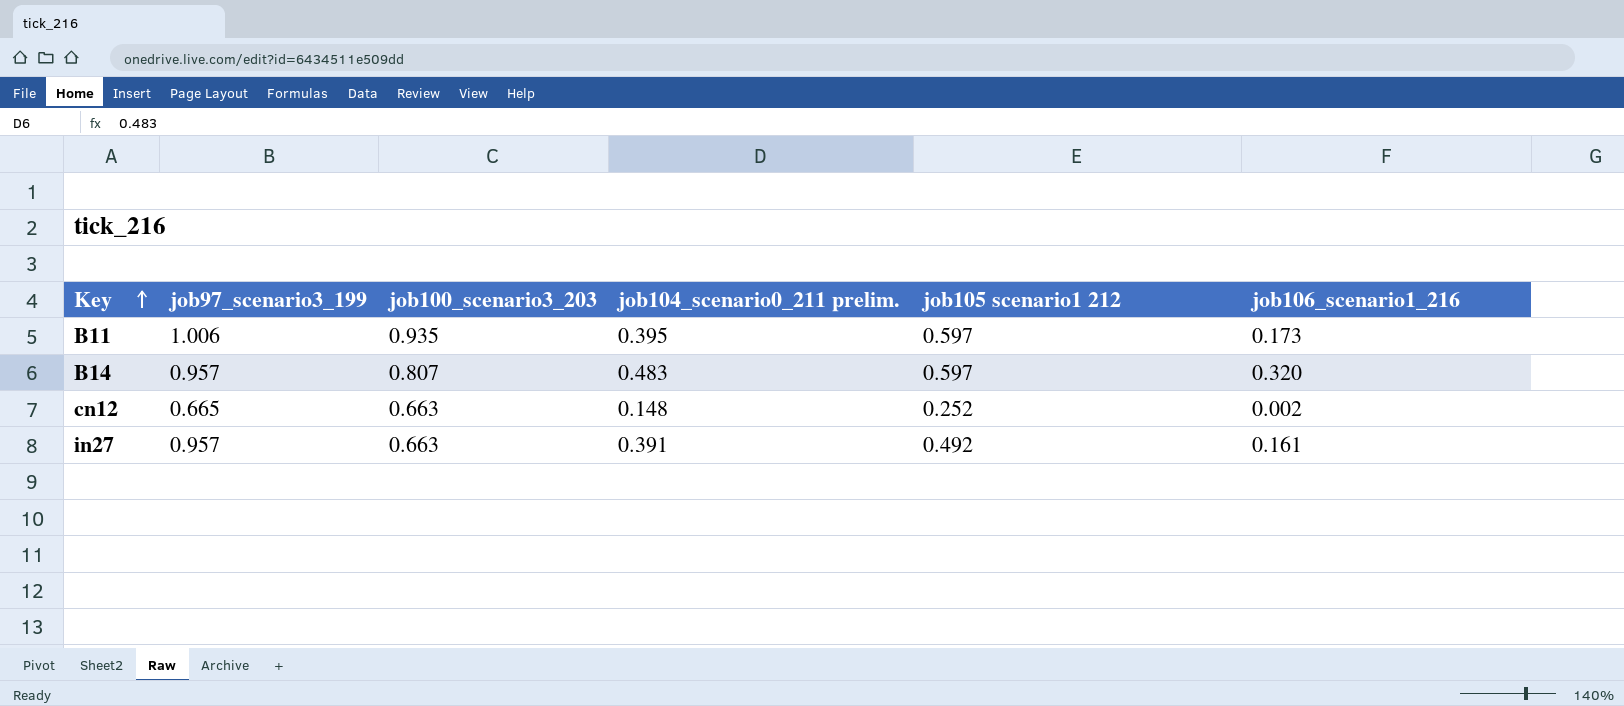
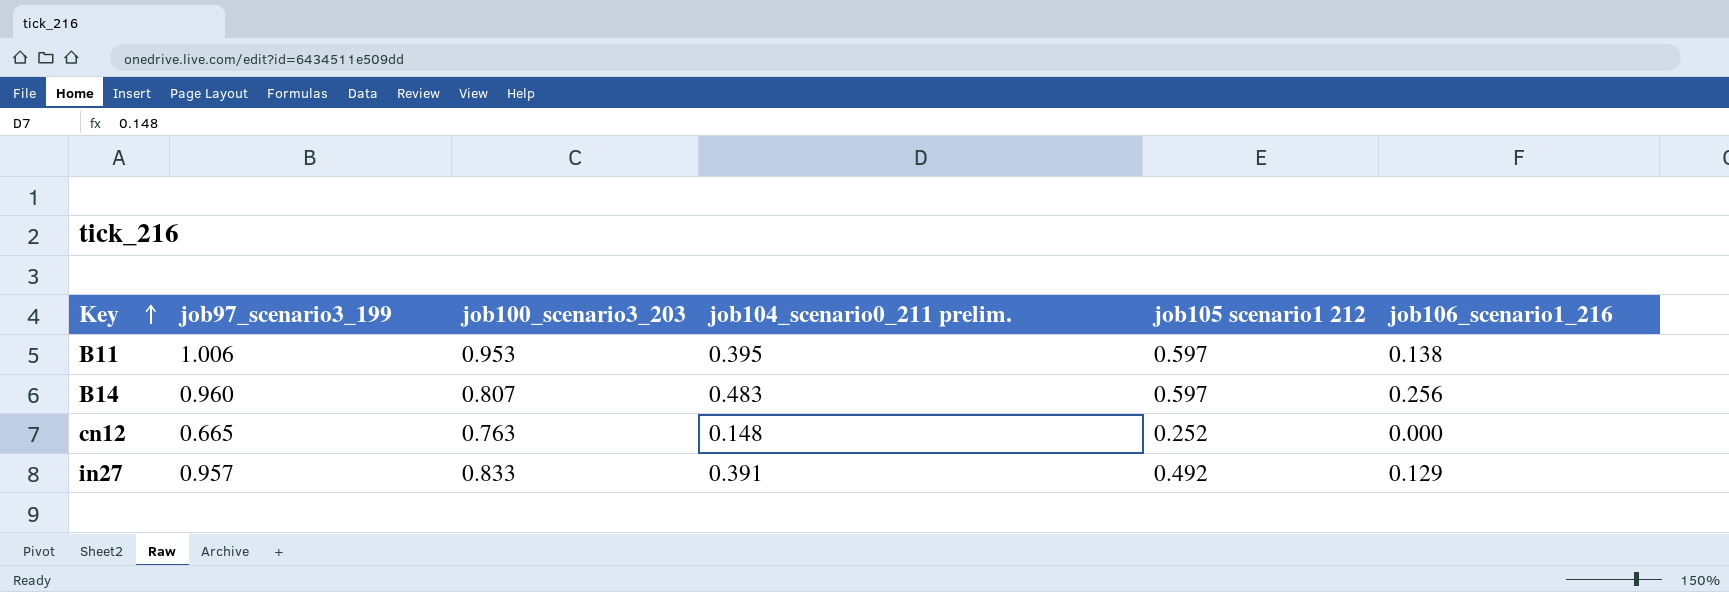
B11 | job100_scenario3_203: 0.935 -> 0.953
B11 | job106_scenario1_216: 0.173 -> 0.138
B14 | job97_scenario3_199: 0.957 -> 0.960
B14 | job106_scenario1_216: 0.320 -> 0.256
cn12 | job100_scenario3_203: 0.663 -> 0.763
cn12 | job106_scenario1_216: 0.002 -> 0.000
in27 | job100_scenario3_203: 0.663 -> 0.833
in27 | job106_scenario1_216: 0.161 -> 0.129

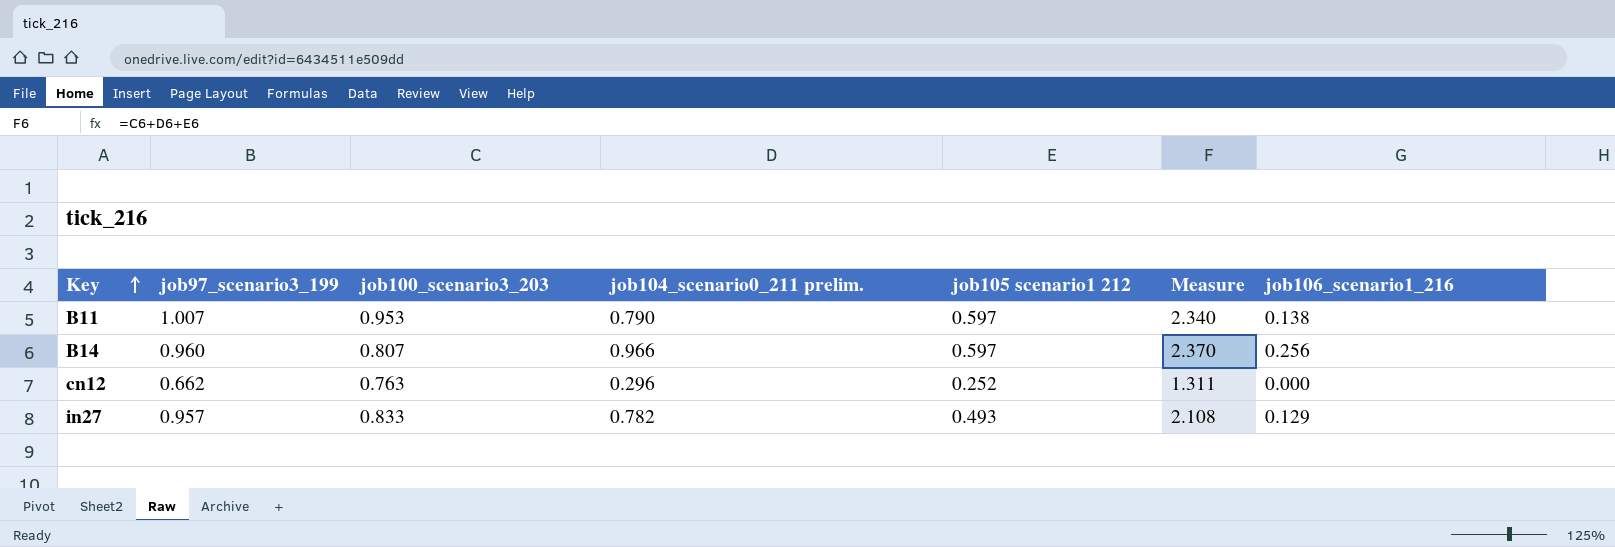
column Measure | formula: none -> [job100_scenario3_203] + [job104_scenario0_211 prelim.] + [job105 scenario1 212]
B11 | job97_scenario3_199: 1.006 -> 1.007
B11 | job104_scenario0_211 prelim.: 0.395 -> 0.790
B14 | job104_scenario0_211 prelim.: 0.483 -> 0.966
cn12 | job97_scenario3_199: 0.665 -> 0.662
cn12 | job104_scenario0_211 prelim.: 0.148 -> 0.296
in27 | job104_scenario0_211 prelim.: 0.391 -> 0.782
in27 | job105 scenario1 212: 0.492 -> 0.493

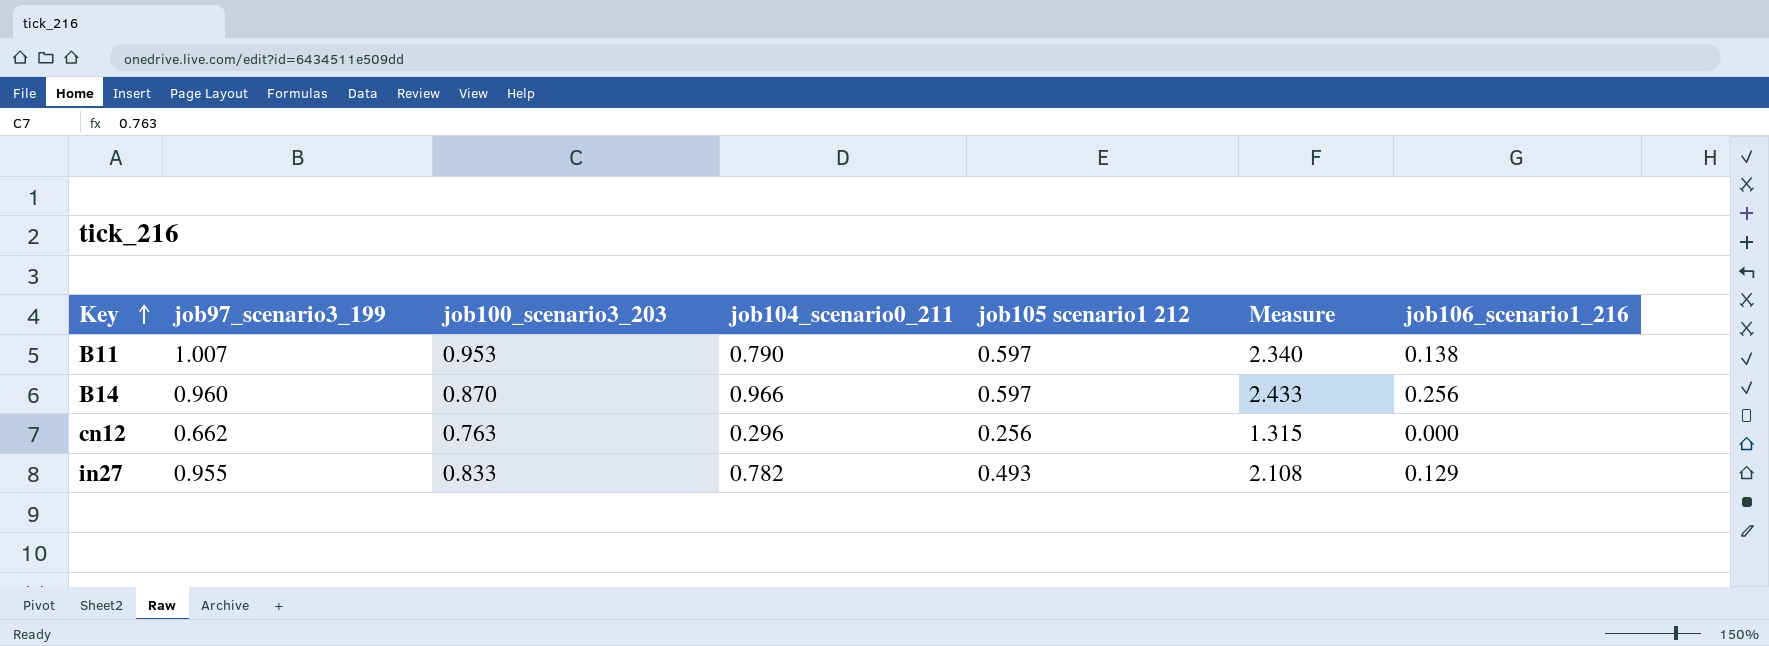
column name: job104_scenario0_211 prelim. -> job104_scenario0_211
B14 | job100_scenario3_203: 0.807 -> 0.870
B14 | Measure: 2.370 -> 2.433
cn12 | job105 scenario1 212: 0.252 -> 0.256
cn12 | Measure: 1.311 -> 1.315
in27 | job97_scenario3_199: 0.957 -> 0.955

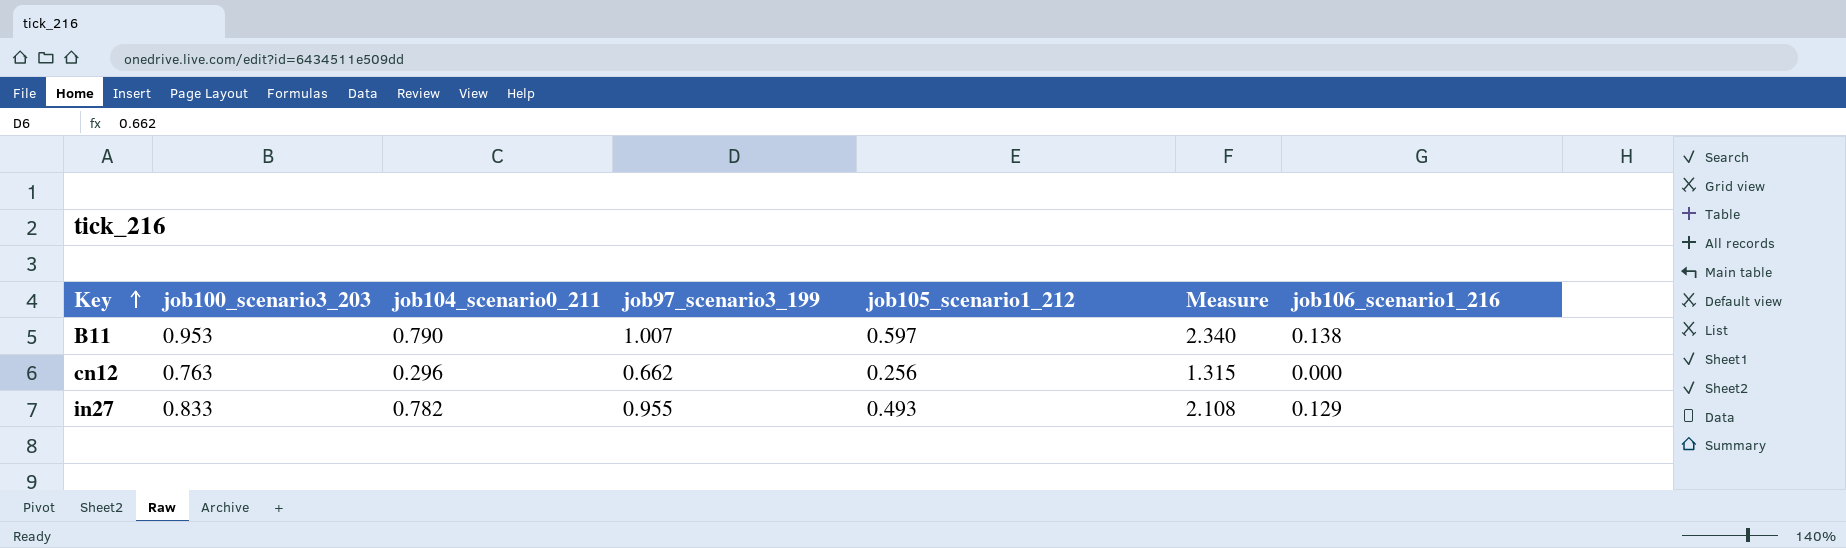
column job97_scenario3_199 | position: 2 -> 4
column name: job105 scenario1 212 -> job105_scenario1_212
row B14: 0.960 | 0.870 | 0.966 | 0.597 | 2.433 | 0.256 -> none

